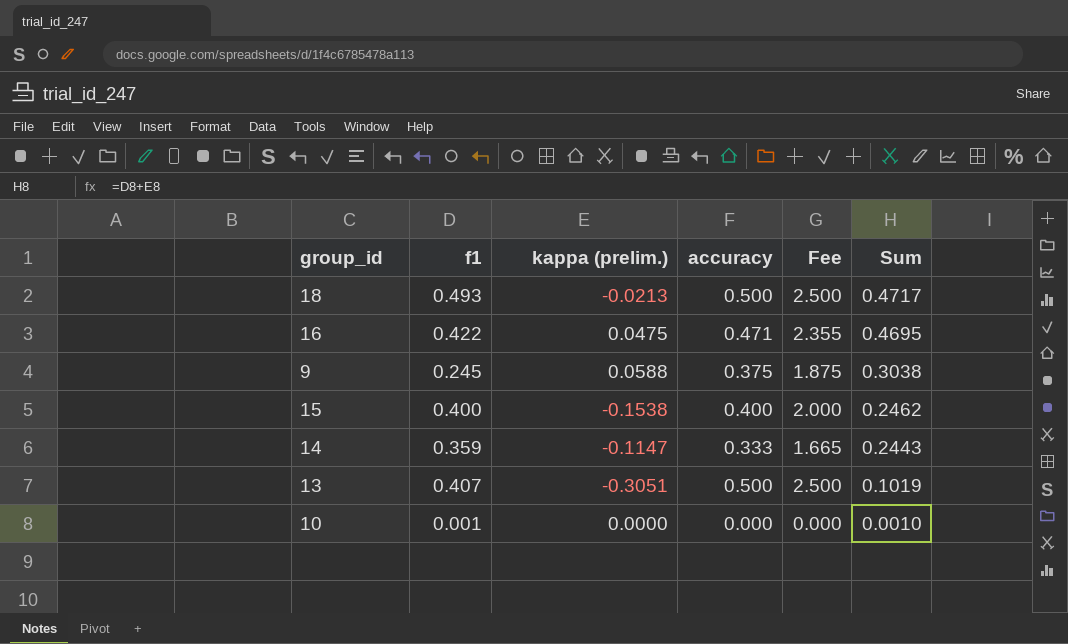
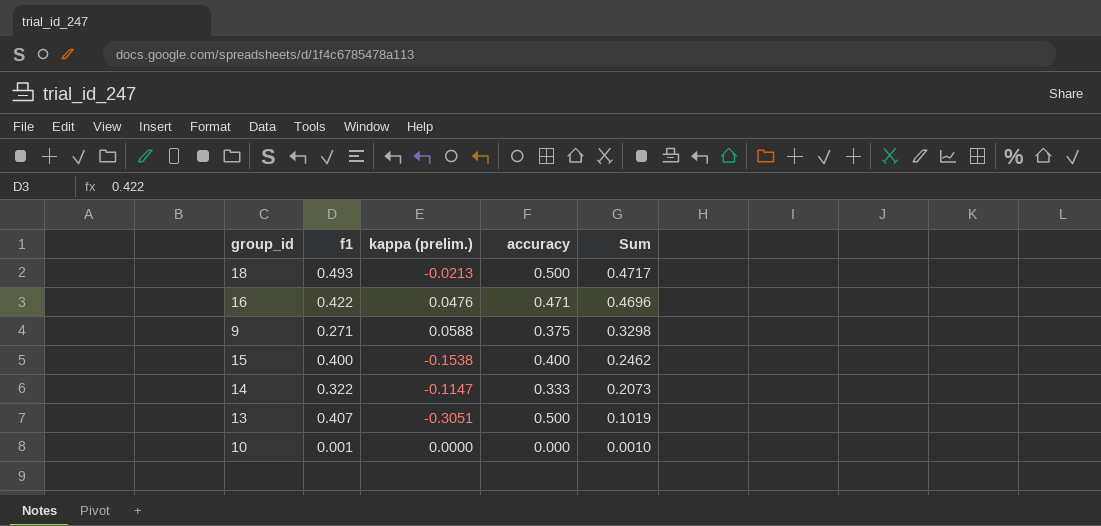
column Fee | formula: [accuracy] * 5 -> none
16 | kappa (prelim.): 0.0475 -> 0.0476
16 | Sum: 0.4695 -> 0.4696
9 | f1: 0.245 -> 0.271
9 | Sum: 0.3038 -> 0.3298
14 | f1: 0.359 -> 0.322
14 | Sum: 0.2443 -> 0.2073

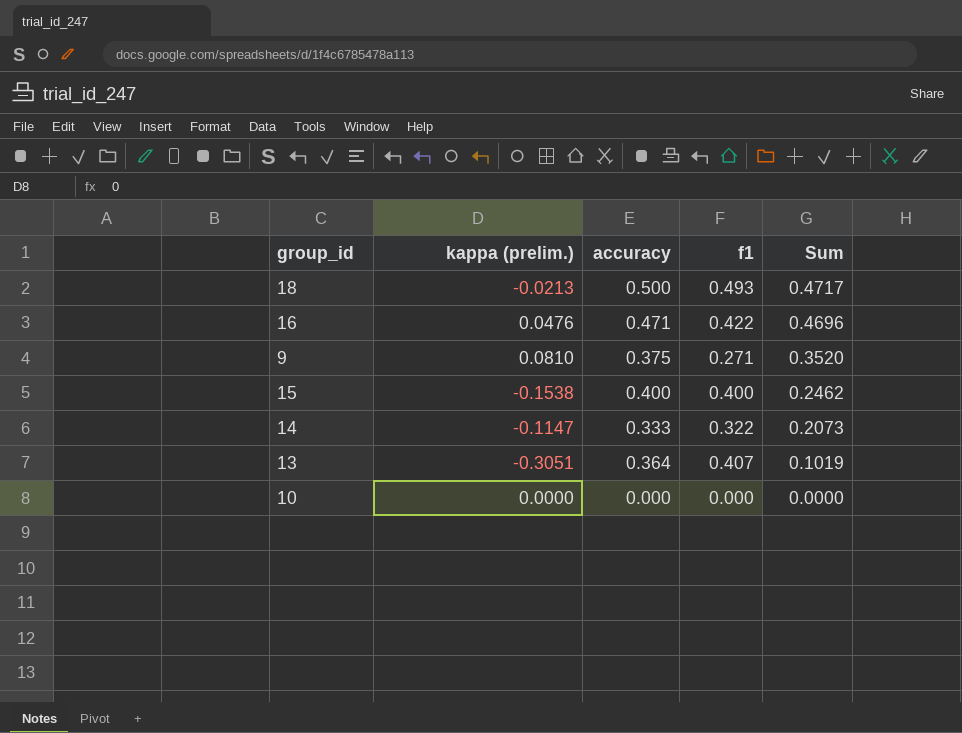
column f1 | position: 2 -> 4
9 | kappa (prelim.): 0.0588 -> 0.0810
9 | Sum: 0.3298 -> 0.3520
13 | accuracy: 0.500 -> 0.364
10 | f1: 0.001 -> 0.000
10 | Sum: 0.0010 -> 0.0000

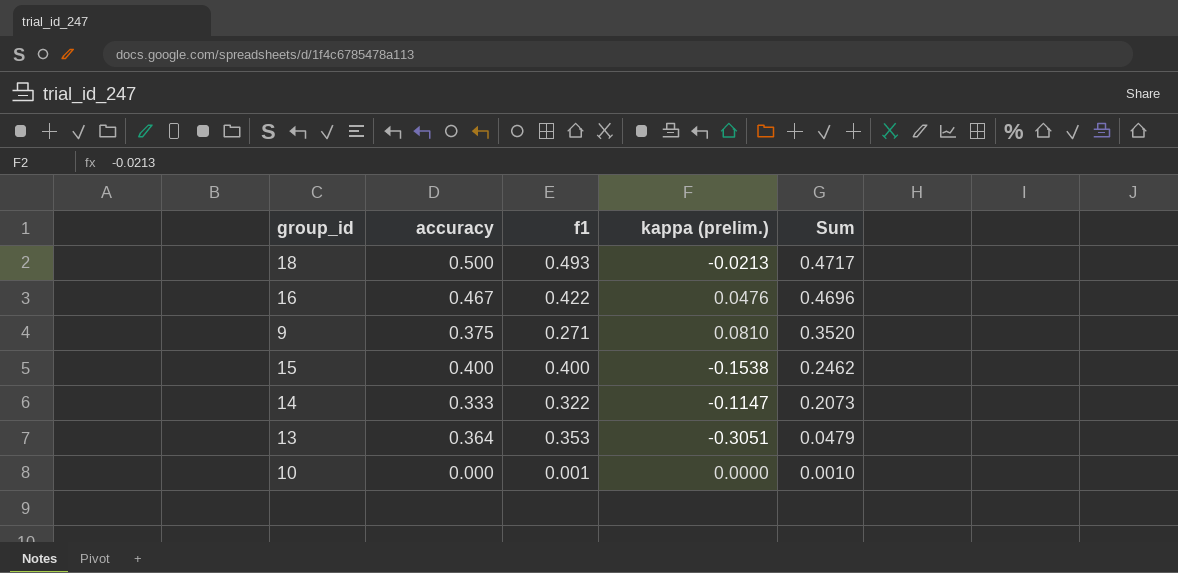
column kappa (prelim.) | position: 2 -> 4
16 | accuracy: 0.471 -> 0.467
13 | f1: 0.407 -> 0.353
13 | Sum: 0.1019 -> 0.0479
10 | f1: 0.000 -> 0.001
10 | Sum: 0.0000 -> 0.0010

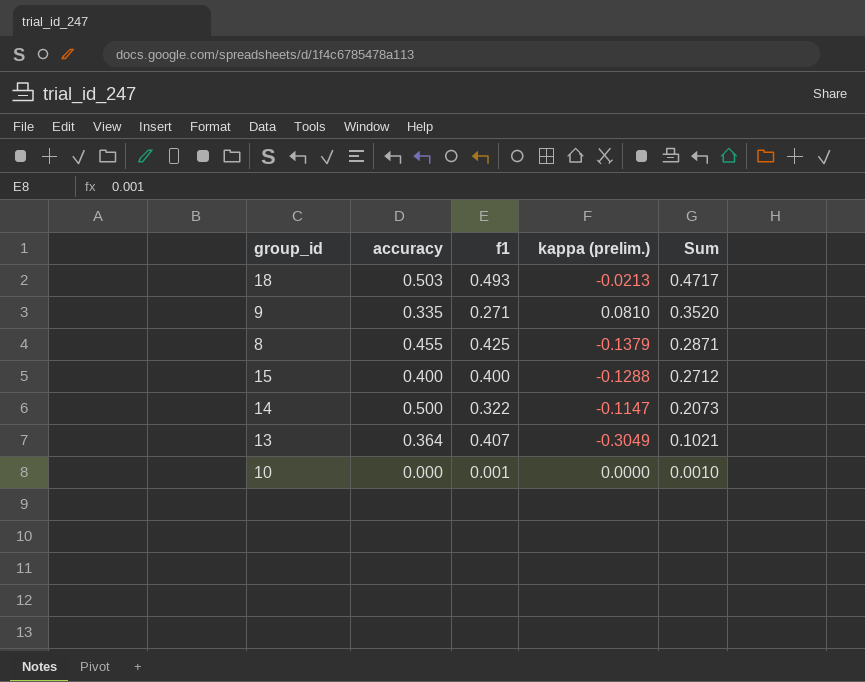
row 16: 0.467 | 0.422 | 0.0476 | 0.4696 -> none
18 | accuracy: 0.500 -> 0.503
9 | accuracy: 0.375 -> 0.335
row 8: none -> 0.455 | 0.425 | -0.1379 | 0.2871
15 | kappa (prelim.): -0.1538 -> -0.1288
15 | Sum: 0.2462 -> 0.2712
14 | accuracy: 0.333 -> 0.500
13 | f1: 0.353 -> 0.407
13 | kappa (prelim.): -0.3051 -> -0.3049
13 | Sum: 0.0479 -> 0.1021

